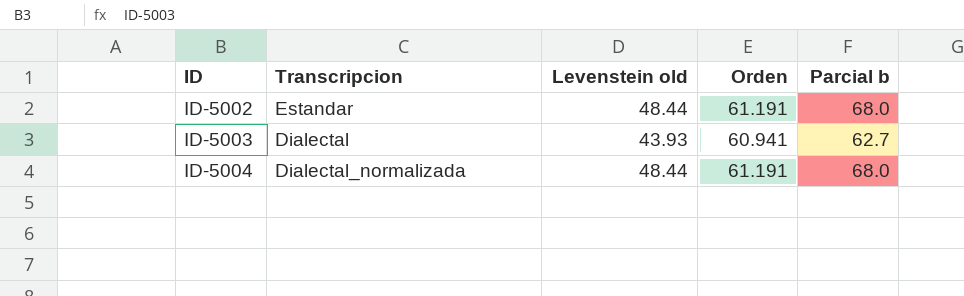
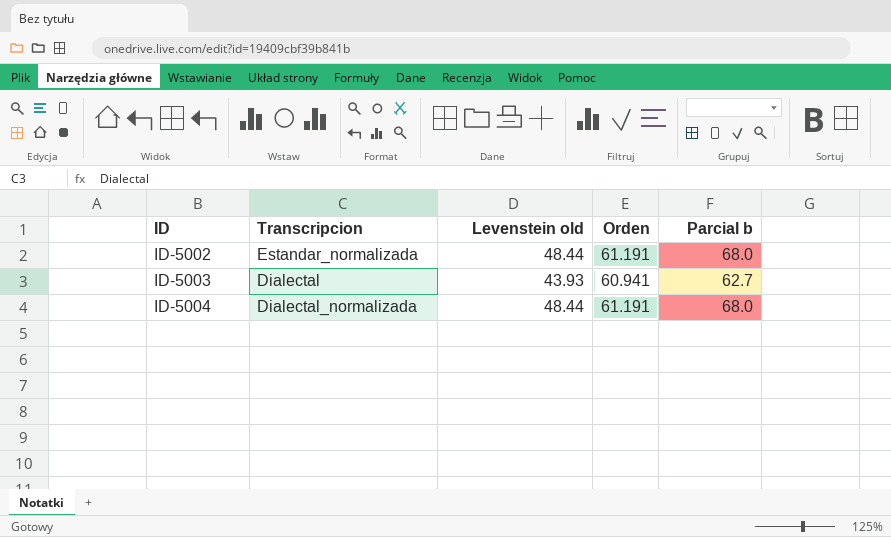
ID-5002 | Transcripcion: Estandar -> Estandar_normalizada

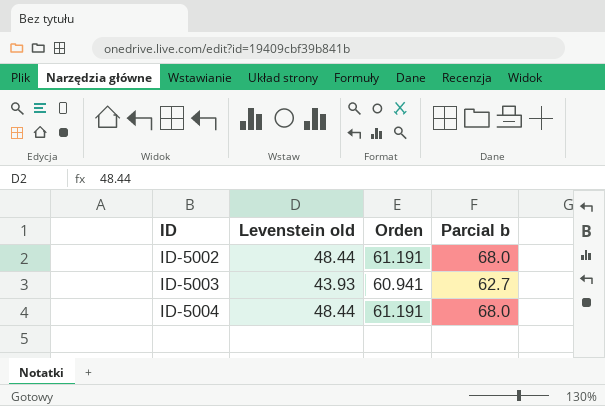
column Transcripcion | position: 2 -> none

